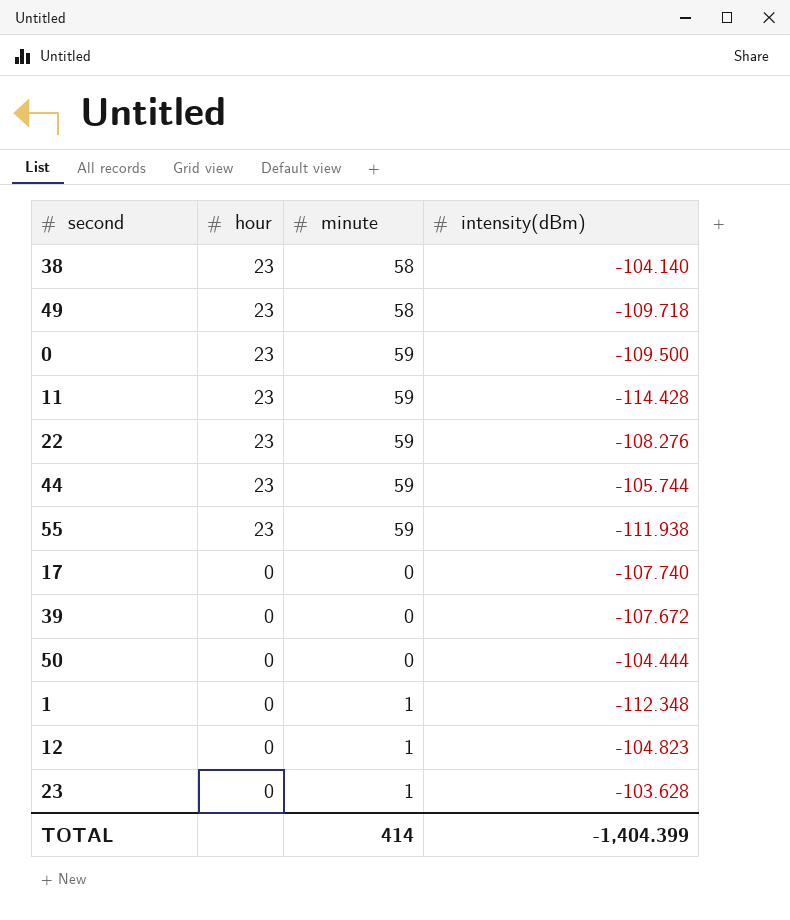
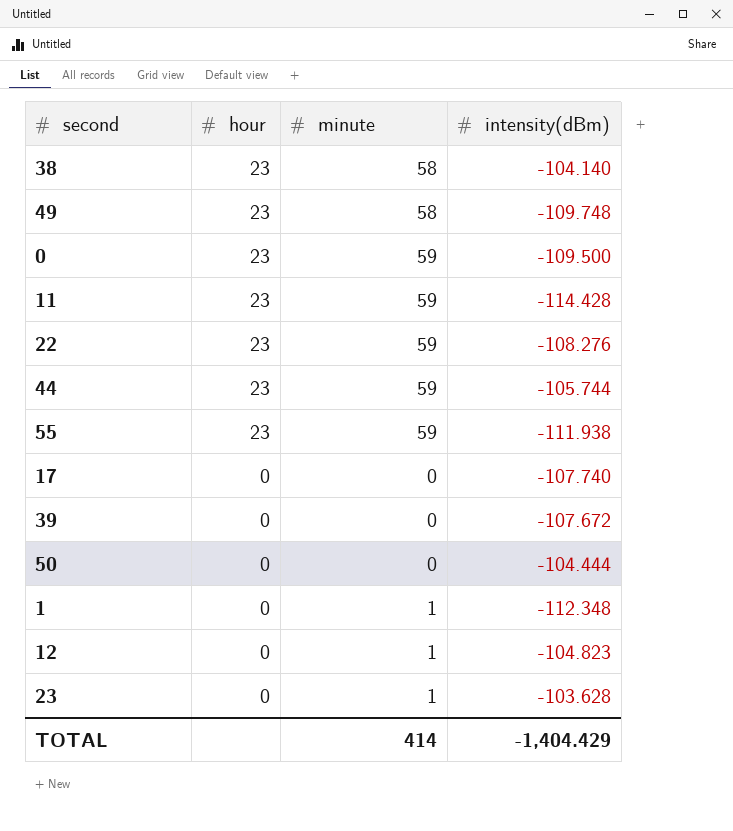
49 | intensity(dBm): -109.718 -> -109.748
TOTAL | intensity(dBm): -1,404.399 -> -1,404.429

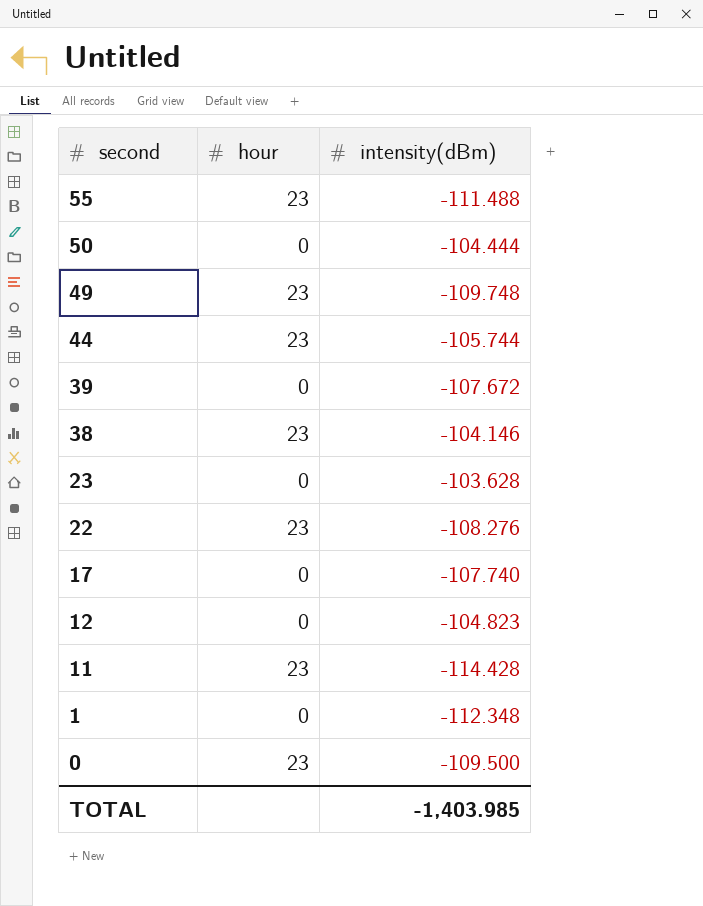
row order: hour descending -> second descending
column minute | position: 3 -> none
55 | intensity(dBm): -111.938 -> -111.488
38 | intensity(dBm): -104.140 -> -104.146
TOTAL | intensity(dBm): -1,404.429 -> -1,403.985

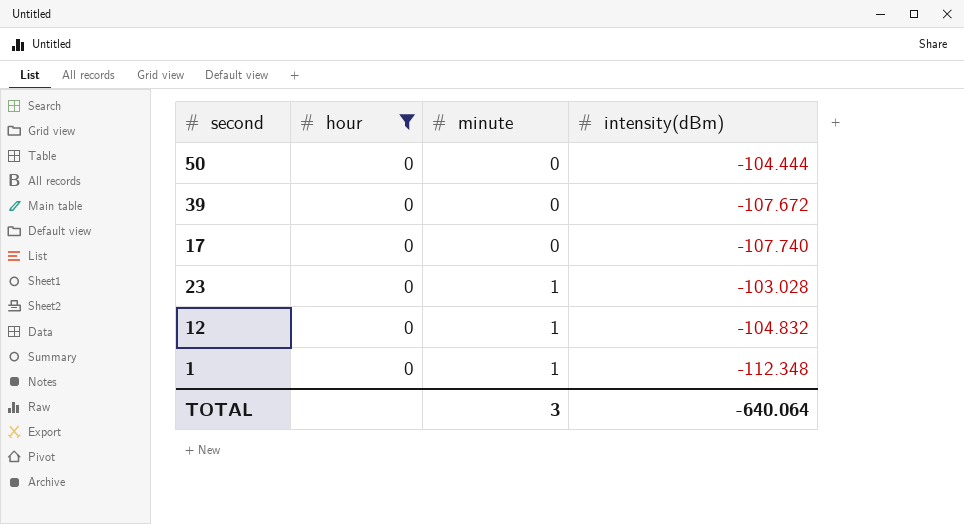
filter: none -> hour = 0
row order: second descending -> minute ascending
column minute | position: none -> 3
23 | intensity(dBm): -103.628 -> -103.028
12 | intensity(dBm): -104.823 -> -104.832
TOTAL | intensity(dBm): -1,403.985 -> -640.064

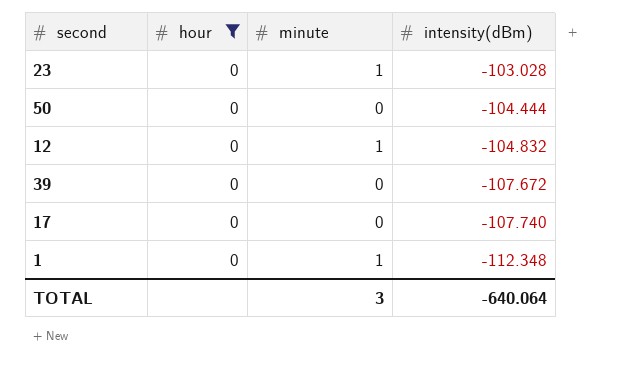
row order: minute ascending -> intensity(dBm) descending

